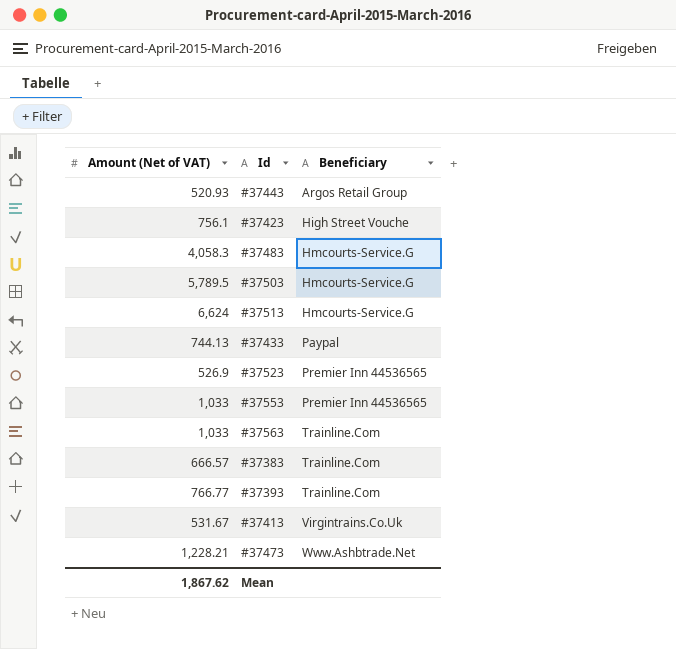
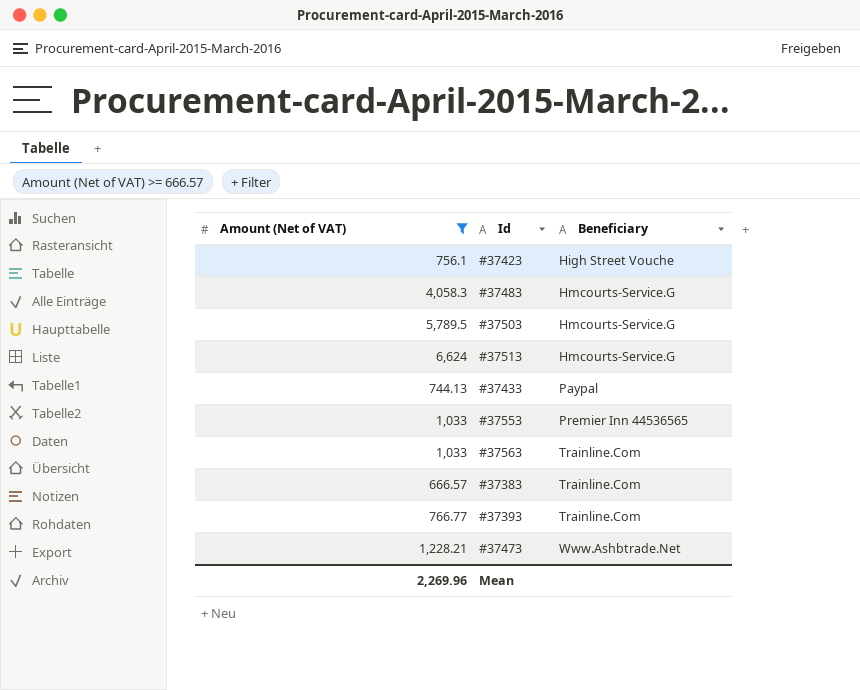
filter: none -> Amount (Net of VAT) >= 666.57
Mean | Amount (Net of VAT): 1,867.62 -> 2,269.96

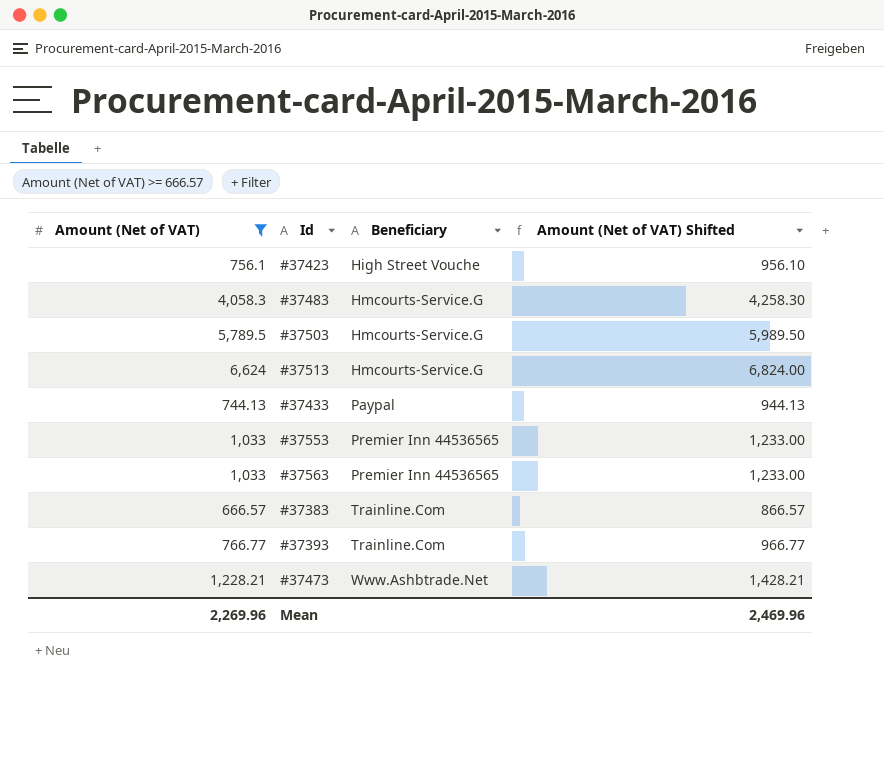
column Amount (Net of VAT) Shifted | formula: none -> [Amount (Net of VAT)] + 200
#37563 | Beneficiary: Trainline.Com -> Premier Inn 44536565

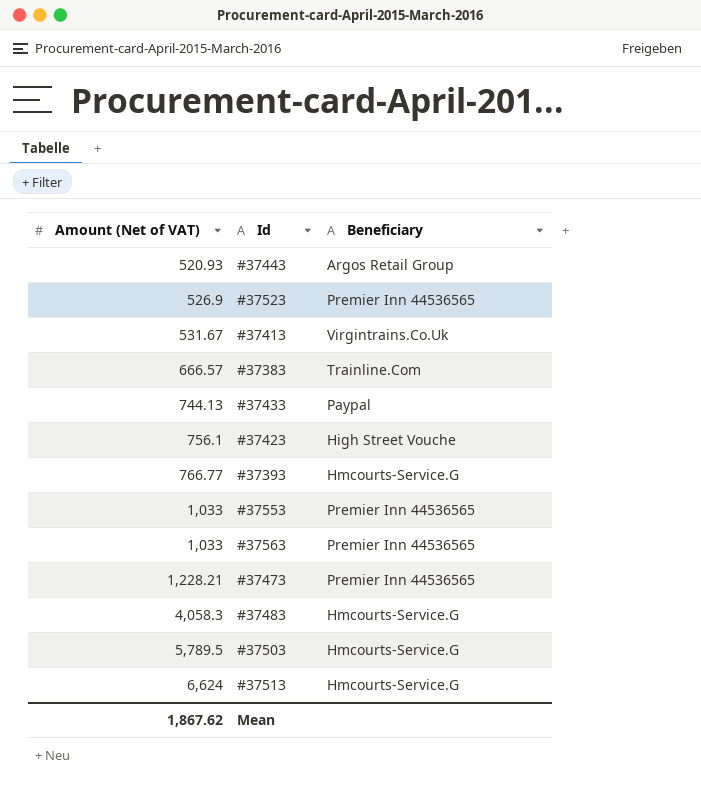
filter: Amount (Net of VAT) >= 666.57 -> none
row order: Beneficiary ascending -> Amount (Net of VAT) ascending
column Amount (Net of VAT) Shifted | formula: [Amount (Net of VAT)] + 200 -> none
#37393 | Beneficiary: Trainline.Com -> Hmcourts-Service.G
#37473 | Beneficiary: Www.Ashbtrade.Net -> Premier Inn 44536565
Mean | Amount (Net of VAT): 2,269.96 -> 1,867.62

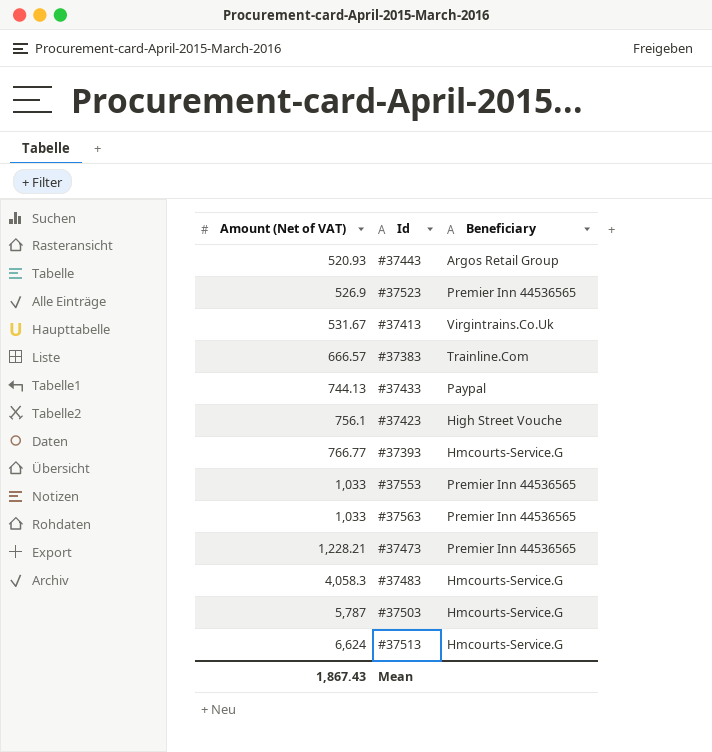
#37503 | Amount (Net of VAT): 5,789.5 -> 5,787
Mean | Amount (Net of VAT): 1,867.62 -> 1,867.43

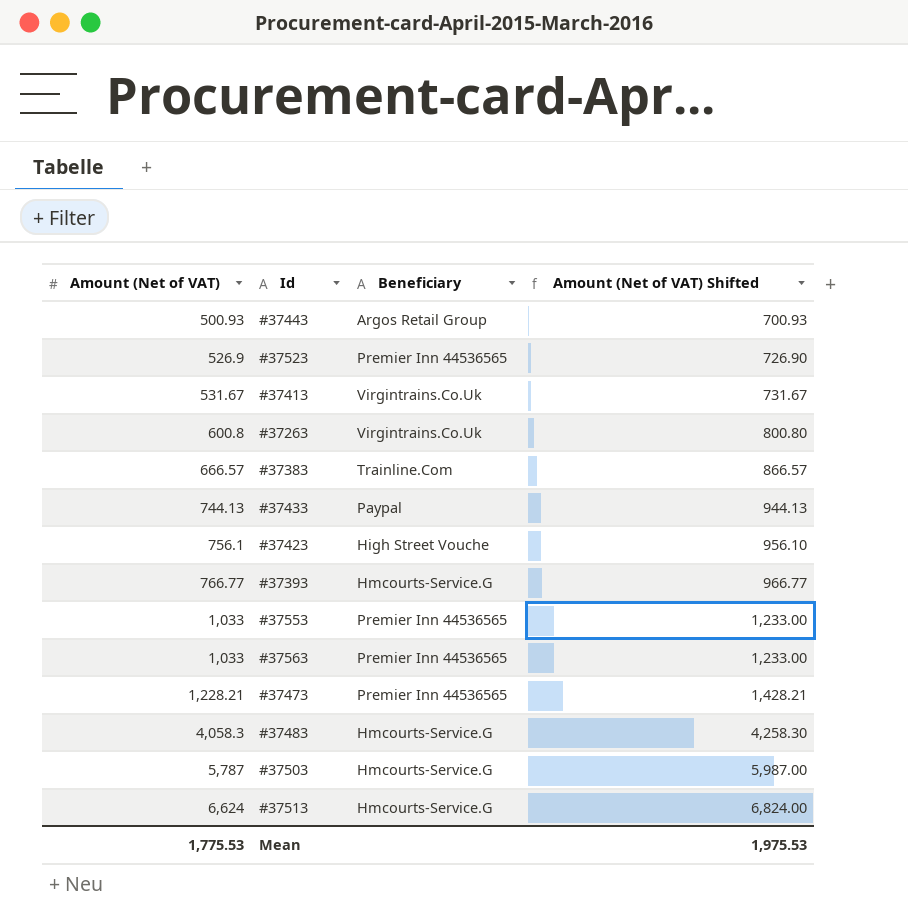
column Amount (Net of VAT) Shifted | formula: none -> [Amount (Net of VAT)] + 200
#37443 | Amount (Net of VAT): 520.93 -> 500.93
row #37263: none -> 600.8 | Virgintrains.Co.Uk | 800.80
Mean | Amount (Net of VAT): 1,867.43 -> 1,775.53

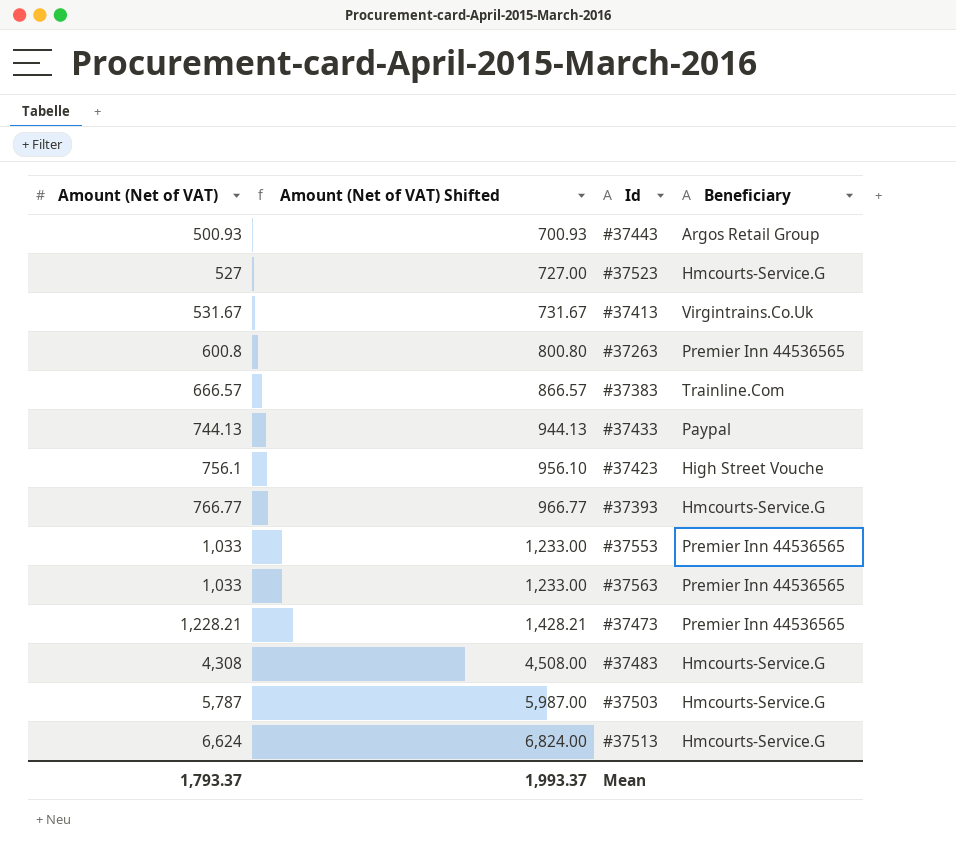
column Amount (Net of VAT) Shifted | position: 4 -> 2
#37523 | Amount (Net of VAT): 526.9 -> 527
#37523 | Amount (Net of VAT) Shifted: 726.90 -> 727.00
#37523 | Beneficiary: Premier Inn 44536565 -> Hmcourts-Service.G
#37263 | Beneficiary: Virgintrains.Co.Uk -> Premier Inn 44536565
#37483 | Amount (Net of VAT): 4,058.3 -> 4,308
#37483 | Amount (Net of VAT) Shifted: 4,258.30 -> 4,508.00
Mean | Amount (Net of VAT): 1,775.53 -> 1,793.37
Mean | Amount (Net of VAT) Shifted: 1,975.53 -> 1,993.37

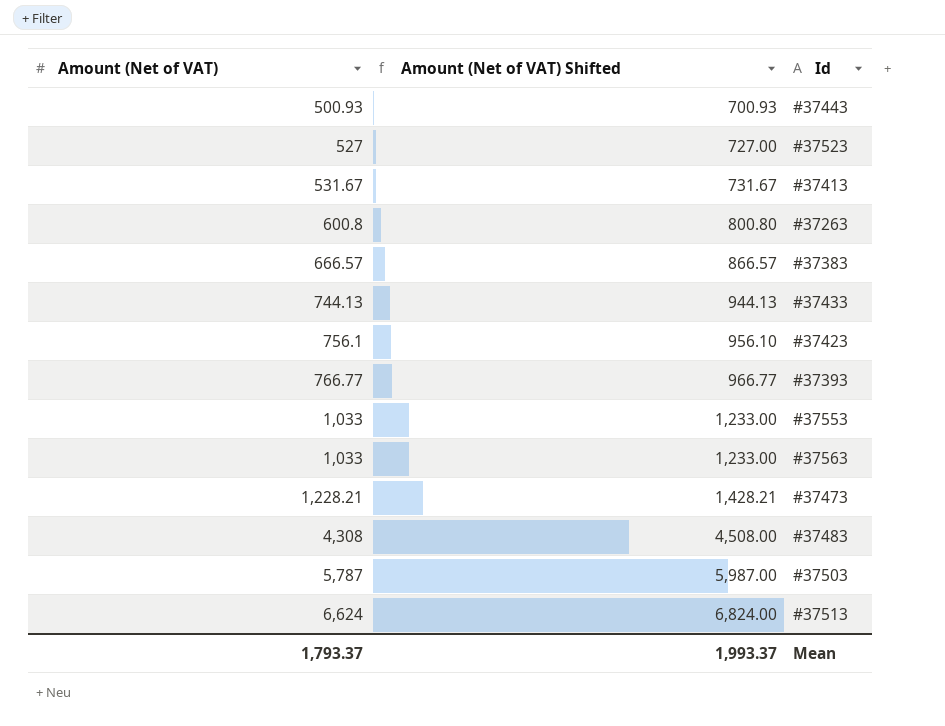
column Beneficiary | position: 4 -> none

